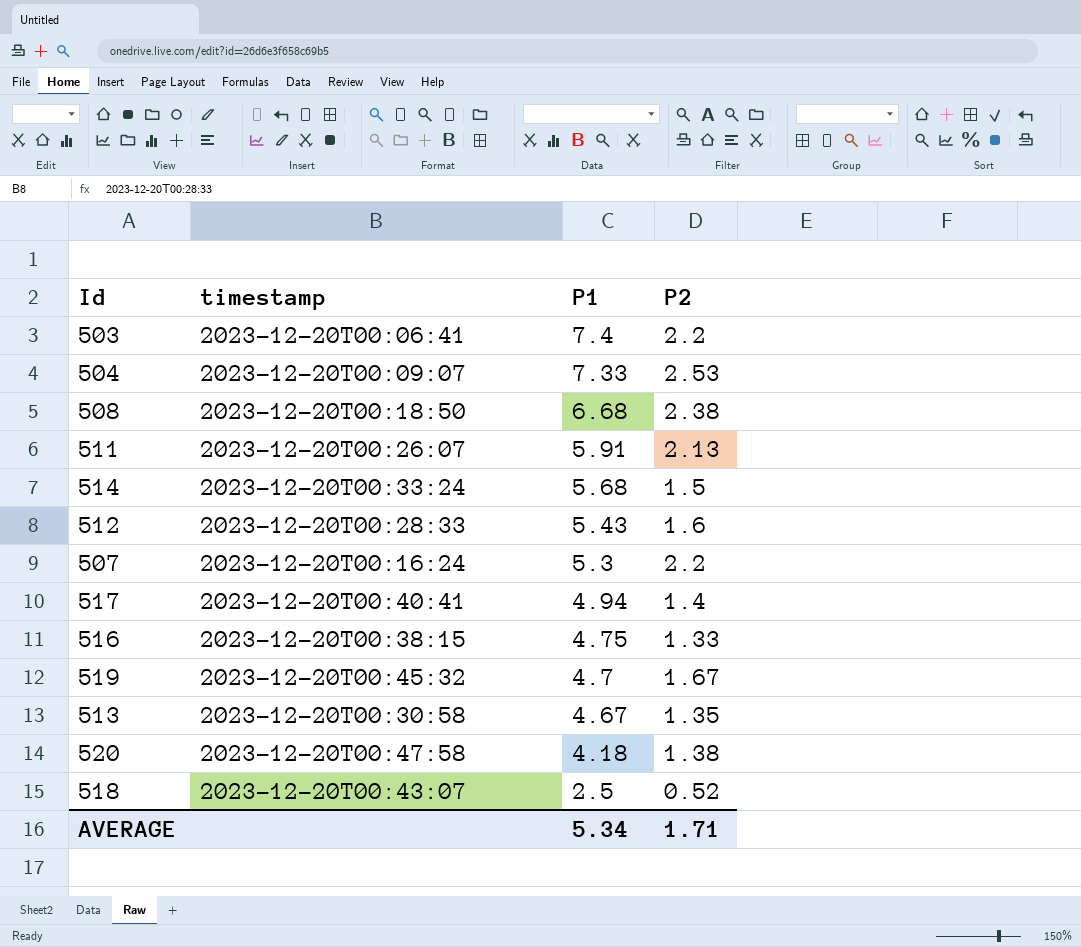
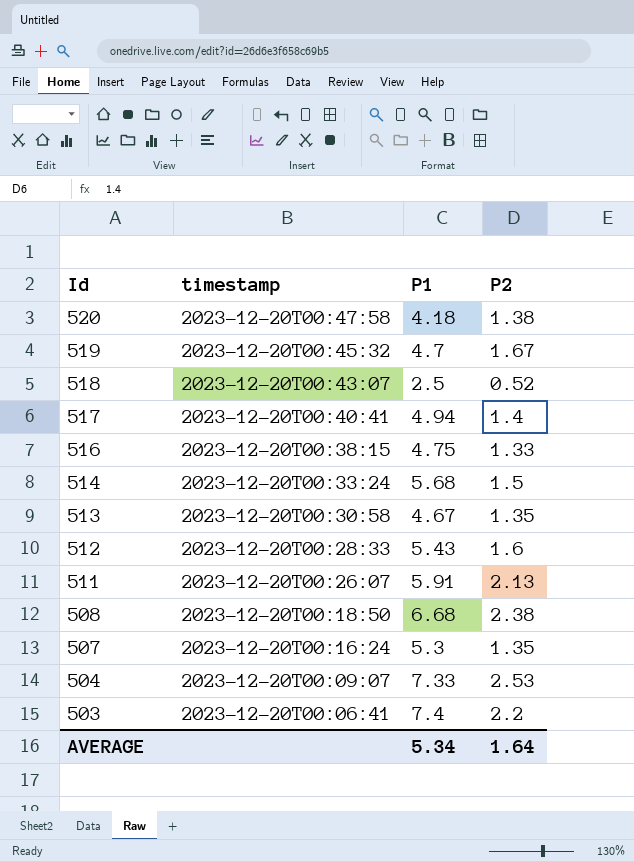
row order: P1 descending -> Id descending
507 | P2: 2.2 -> 1.35
AVERAGE | P2: 1.71 -> 1.64

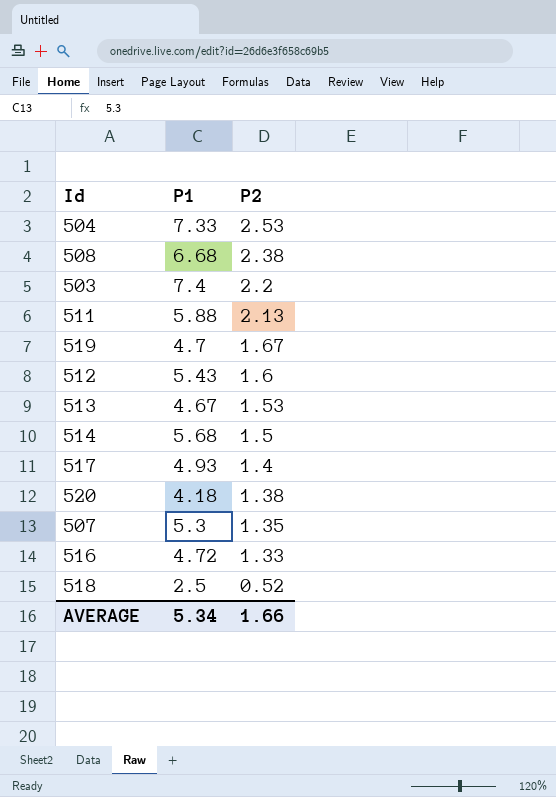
row order: Id descending -> P2 descending
column timestamp | position: 2 -> none
511 | P1: 5.91 -> 5.88
513 | P2: 1.35 -> 1.53
517 | P1: 4.94 -> 4.93
516 | P1: 4.75 -> 4.72
AVERAGE | P2: 1.64 -> 1.66

